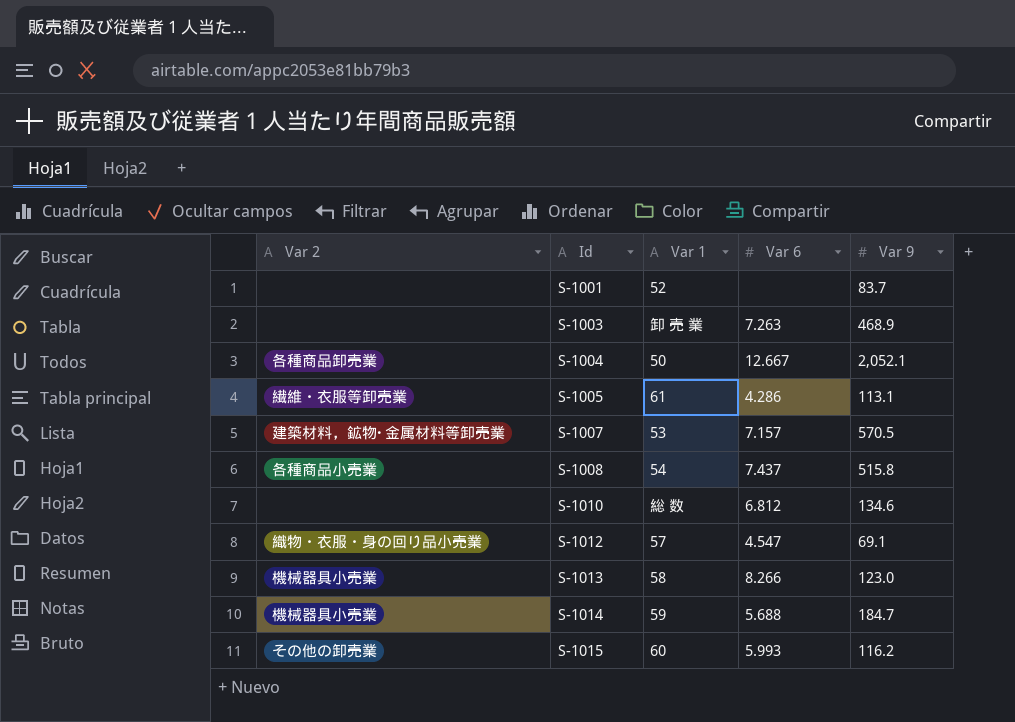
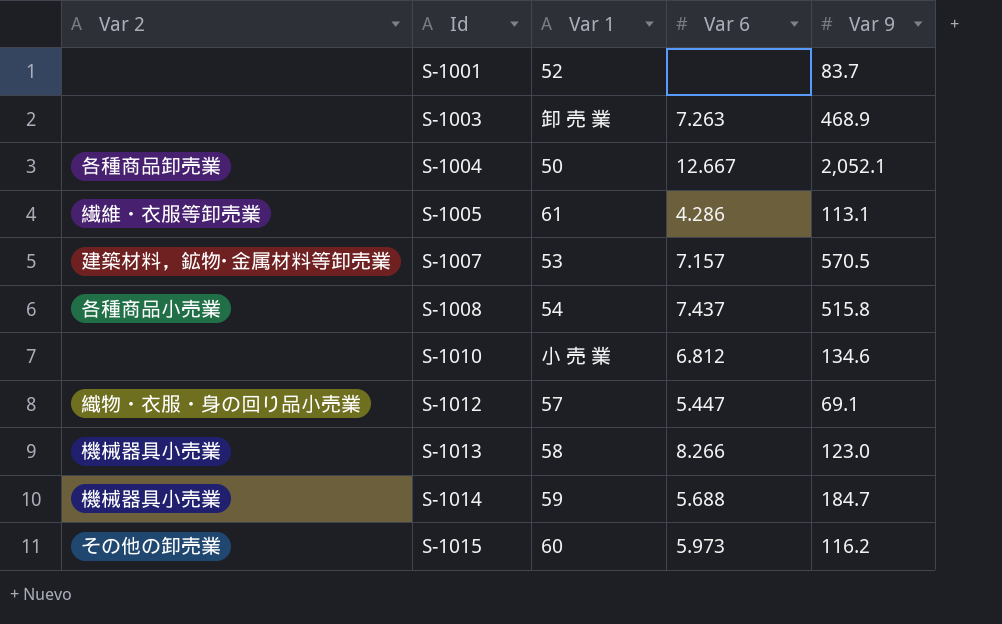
S-1010 | Var 1: 総 数 -> 小 売 業
S-1012 | Var 6: 4.547 -> 5.447
S-1015 | Var 6: 5.993 -> 5.973

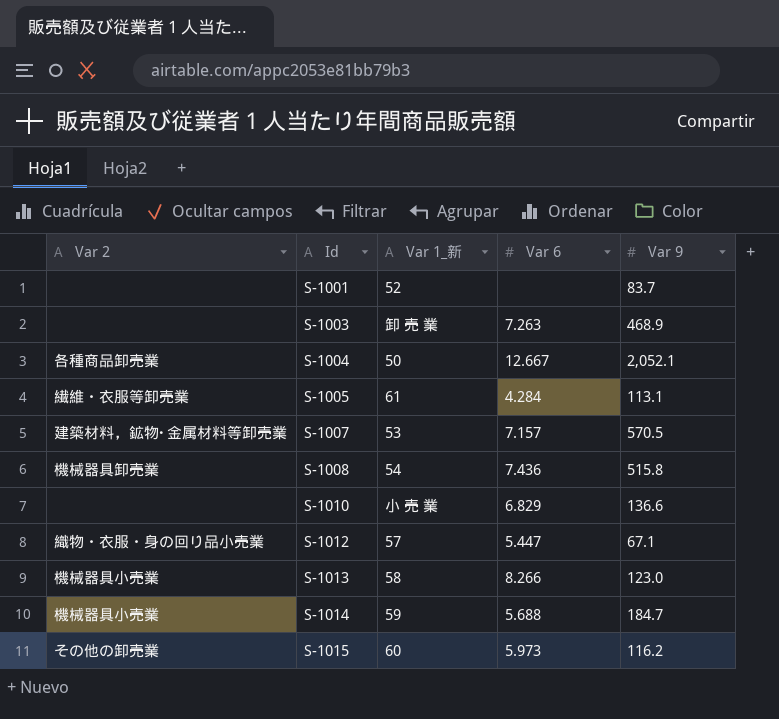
column name: Var 1 -> Var 1_新
S-1005 | Var 6: 4.286 -> 4.284
S-1008 | Var 2: 各種商品小売業 -> 機械器具卸売業
S-1008 | Var 6: 7.437 -> 7.436
S-1010 | Var 6: 6.812 -> 6.829
S-1010 | Var 9: 134.6 -> 136.6
S-1012 | Var 9: 69.1 -> 67.1

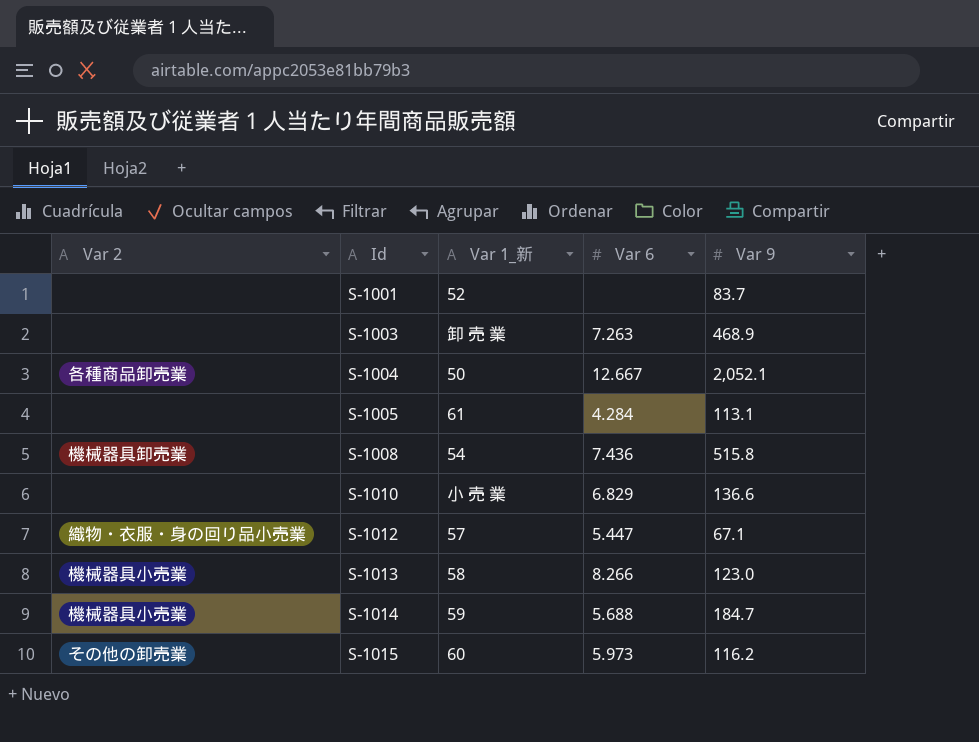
row S-1007: 建築材料，鉱物･金属材料等卸売業 | 53 | 7.157 | 570.5 -> none
S-1005 | Var 2: 繊維・衣服等卸売業 -> none

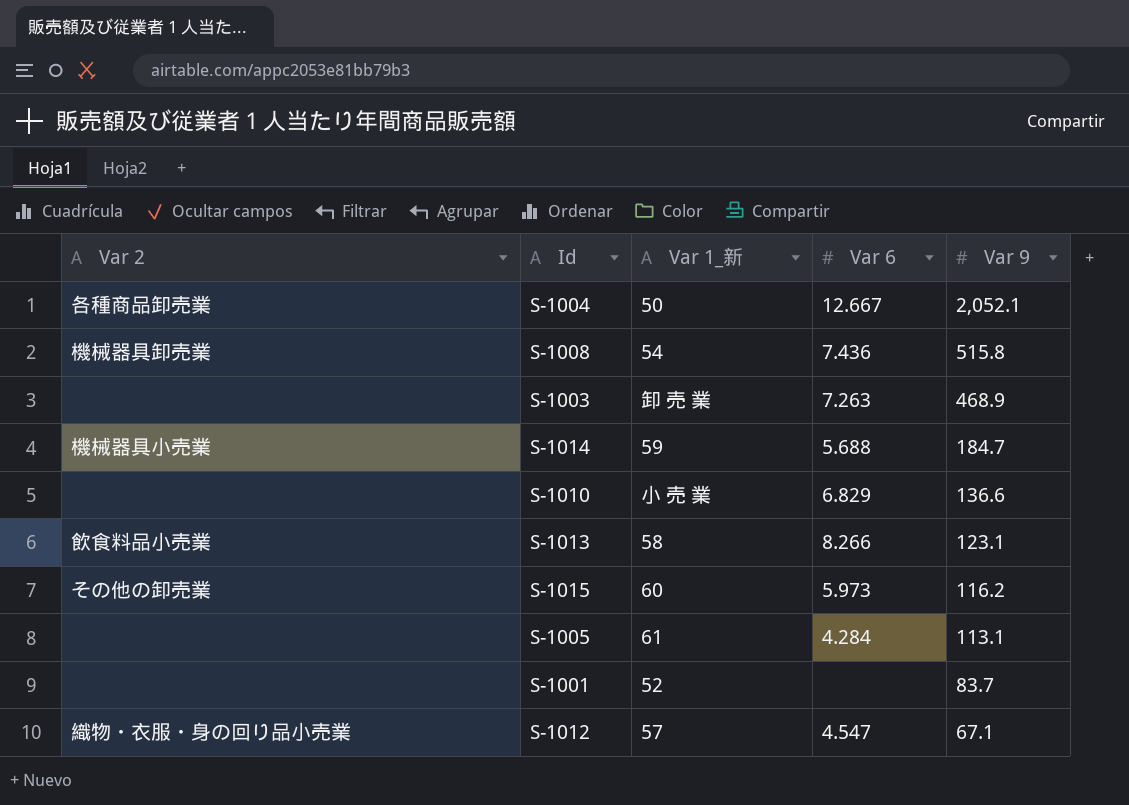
row order: Id ascending -> Var 9 descending
S-1013 | Var 2: 機械器具小売業 -> 飲食料品小売業
S-1013 | Var 9: 123.0 -> 123.1
S-1012 | Var 6: 5.447 -> 4.547

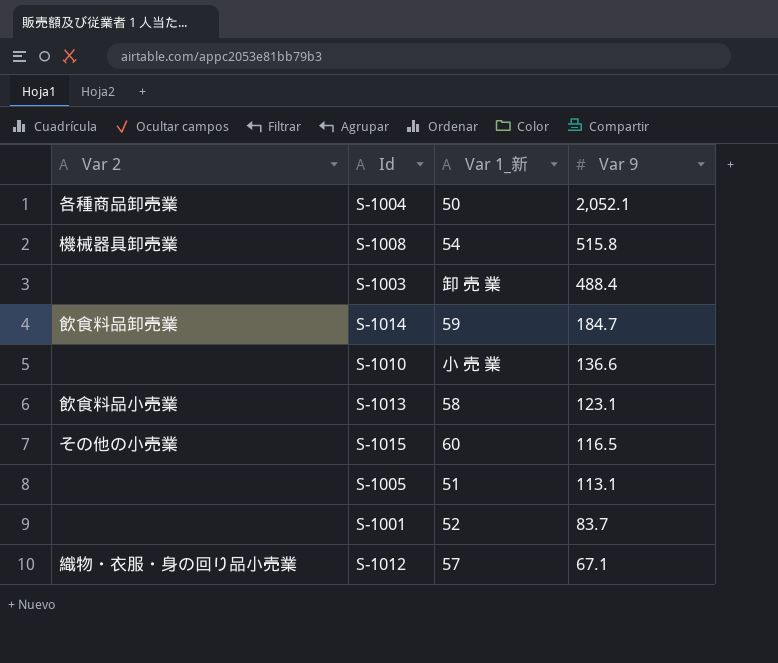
column Var 6 | position: 4 -> none
S-1003 | Var 9: 468.9 -> 488.4
S-1014 | Var 2: 機械器具小売業 -> 飲食料品卸売業
S-1015 | Var 2: その他の卸売業 -> その他の小売業
S-1015 | Var 9: 116.2 -> 116.5
S-1005 | Var 1_新: 61 -> 51

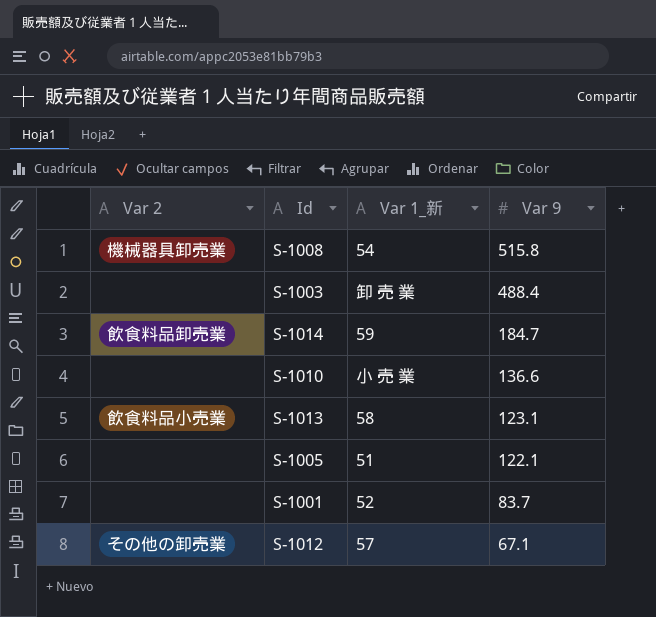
row S-1004: 各種商品卸売業 | 50 | 2,052.1 -> none
row S-1015: その他の小売業 | 60 | 116.5 -> none
S-1005 | Var 9: 113.1 -> 122.1
S-1012 | Var 2: 織物・衣服・身の回り品小売業 -> その他の卸売業

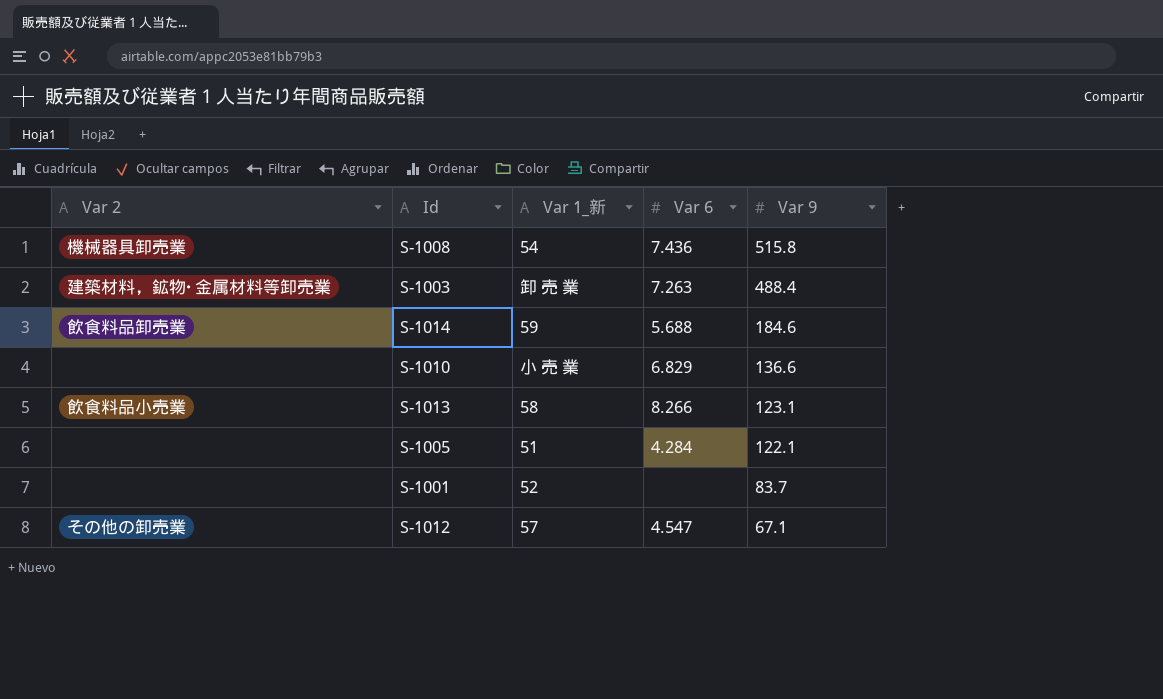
column Var 6 | position: none -> 4
S-1003 | Var 2: none -> 建築材料，鉱物･金属材料等卸売業
S-1014 | Var 9: 184.7 -> 184.6

